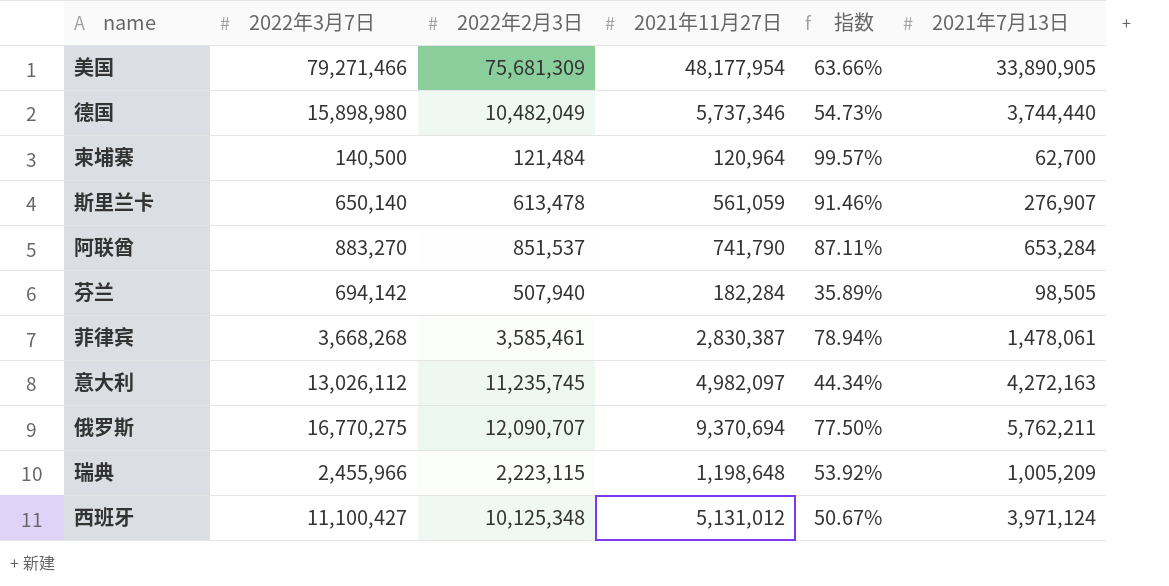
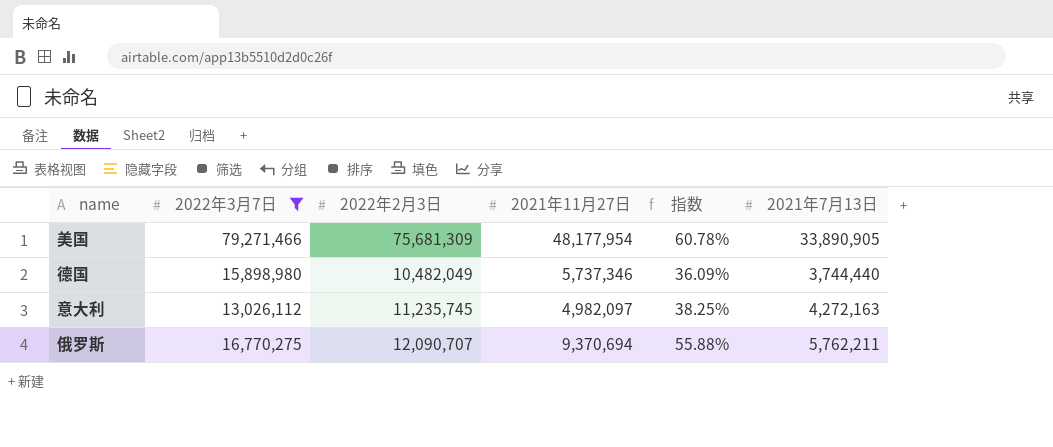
filter: none -> 2022年3月7日 >= 13,026,112
column 指数 | formula: [2021年11月27日] / [2022年2月3日] -> [2021年11月27日] / [2022年3月7日]

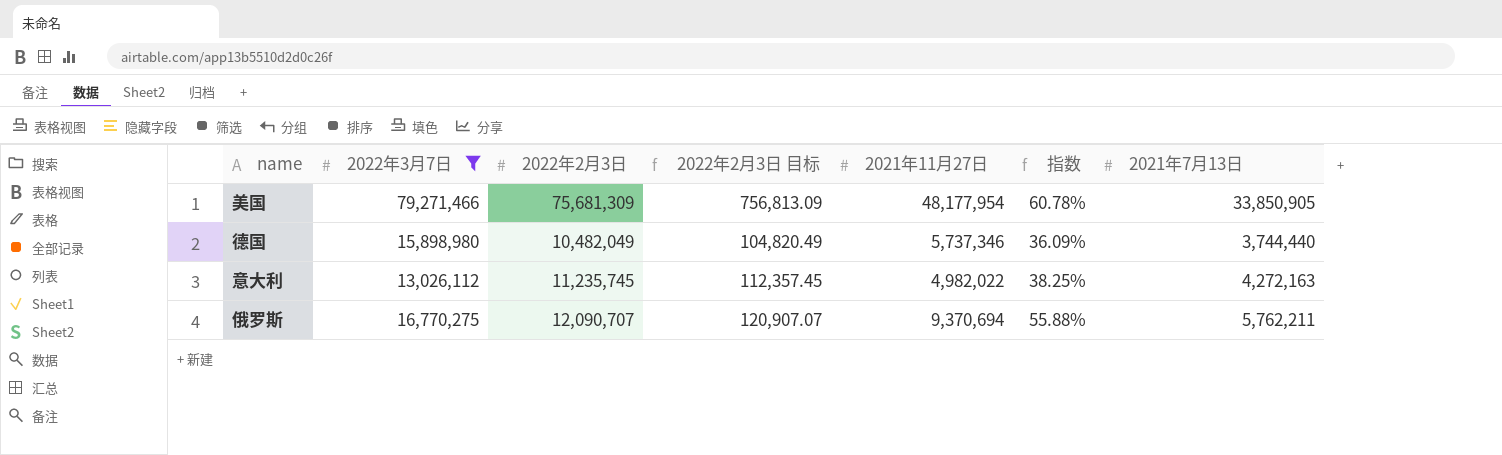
column 2022年2月3日 目标 | formula: none -> [2022年2月3日] * 0.01
美国 | 2021年7月13日: 33,890,905 -> 33,850,905
意大利 | 2021年11月27日: 4,982,097 -> 4,982,022

